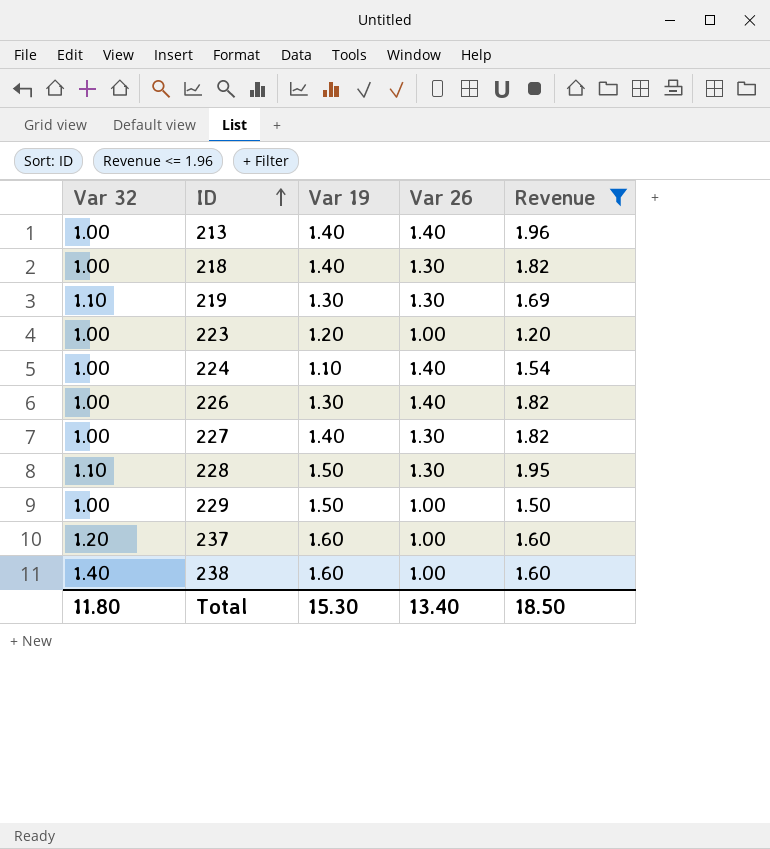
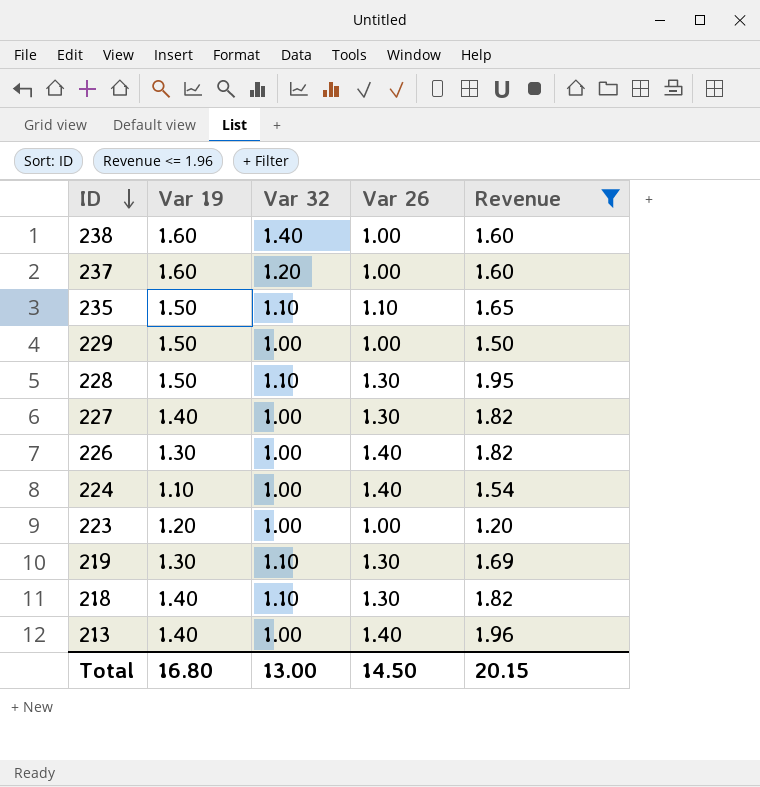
row order: ID ascending -> ID descending
column Var 32 | position: 1 -> 3
row 235: none -> 1.50 | 1.10 | 1.10 | 1.65
218 | Var 32: 1.00 -> 1.10
Total | Var 19: 15.30 -> 16.80
Total | Var 32: 11.80 -> 13.00
Total | Var 26: 13.40 -> 14.50
Total | Revenue: 18.50 -> 20.15

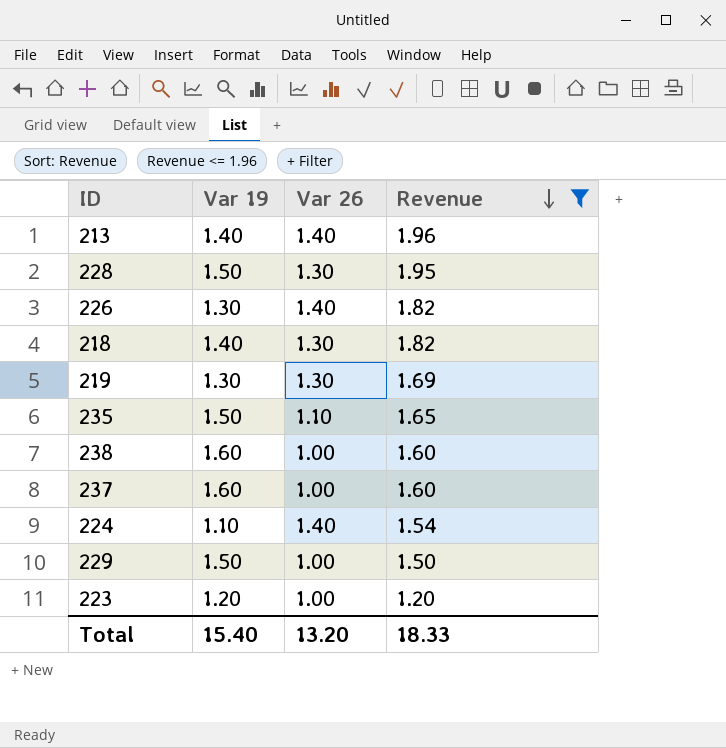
row order: ID descending -> Revenue descending
column Var 32 | position: 3 -> none
row 227: 1.40 | 1.00 | 1.30 | 1.82 -> none
Total | Var 19: 16.80 -> 15.40
Total | Var 26: 14.50 -> 13.20
Total | Revenue: 20.15 -> 18.33

